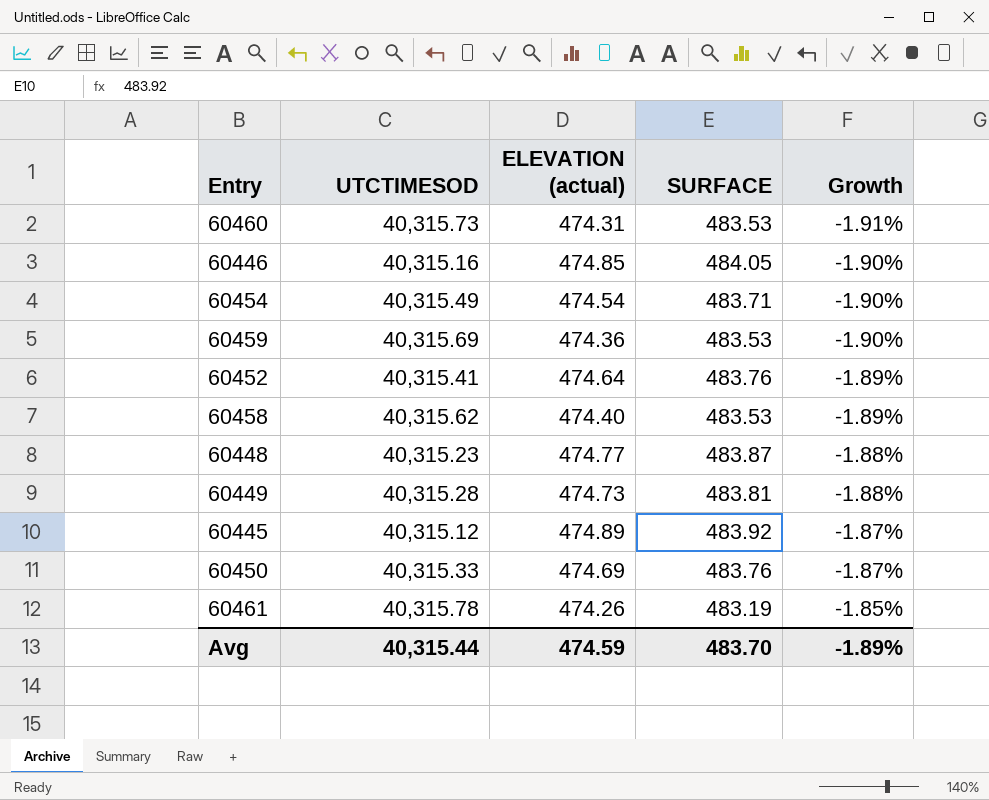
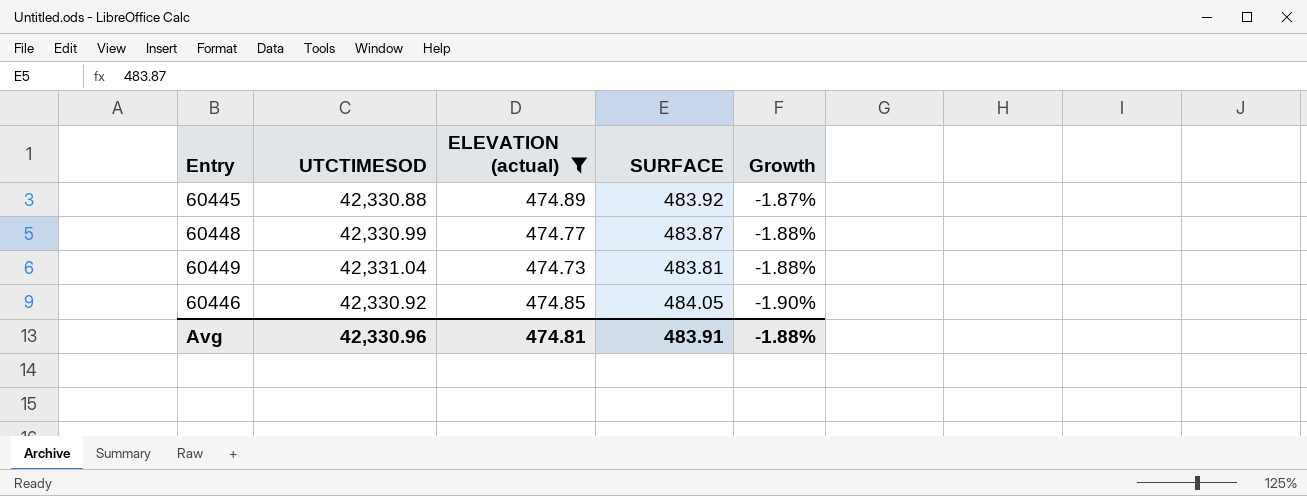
filter: none -> ELEVATION (actual) >= 474.73
row order: Growth ascending -> Growth descending
60445 | UTCTIMESOD: 40,315.12 -> 42,330.88
60448 | UTCTIMESOD: 40,315.23 -> 42,330.99
60449 | UTCTIMESOD: 40,315.28 -> 42,331.04
60446 | UTCTIMESOD: 40,315.16 -> 42,330.92
Avg | UTCTIMESOD: 40,315.44 -> 42,330.96
Avg | ELEVATION (actual): 474.59 -> 474.81
Avg | SURFACE: 483.70 -> 483.91
Avg | Growth: -1.89% -> -1.88%

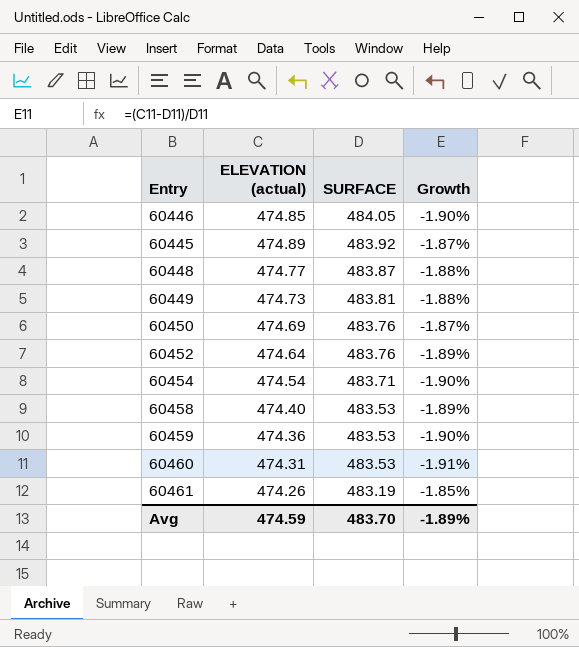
filter: ELEVATION (actual) >= 474.73 -> none
row order: Growth descending -> SURFACE descending
column UTCTIMESOD | position: 2 -> none
Avg | ELEVATION (actual): 474.81 -> 474.59
Avg | SURFACE: 483.91 -> 483.70
Avg | Growth: -1.88% -> -1.89%

